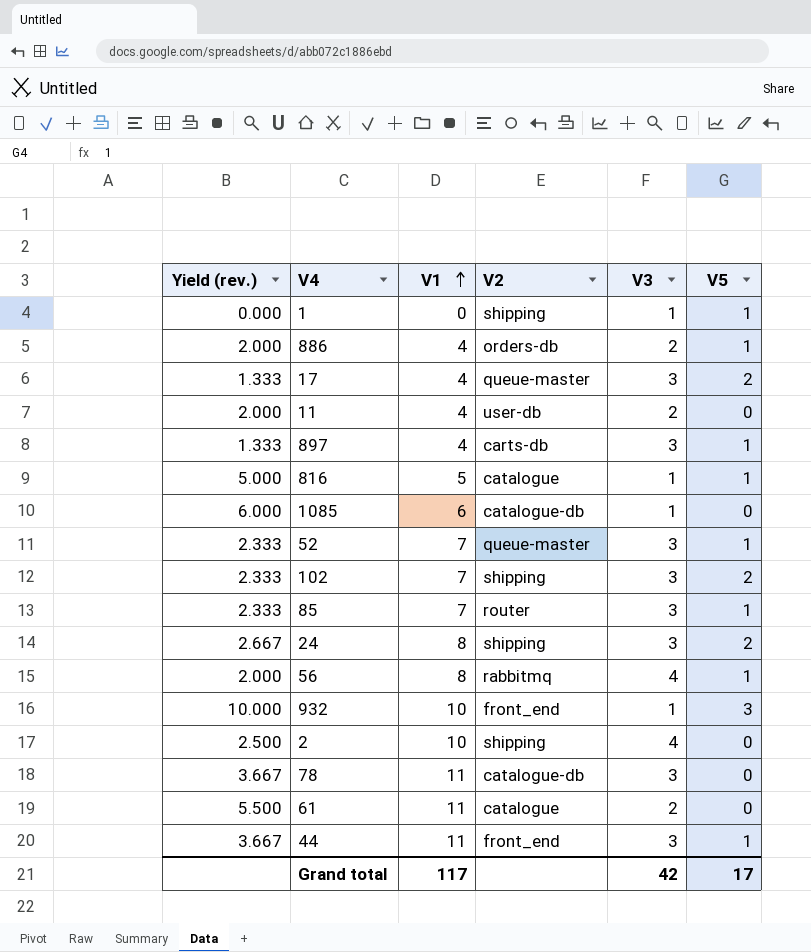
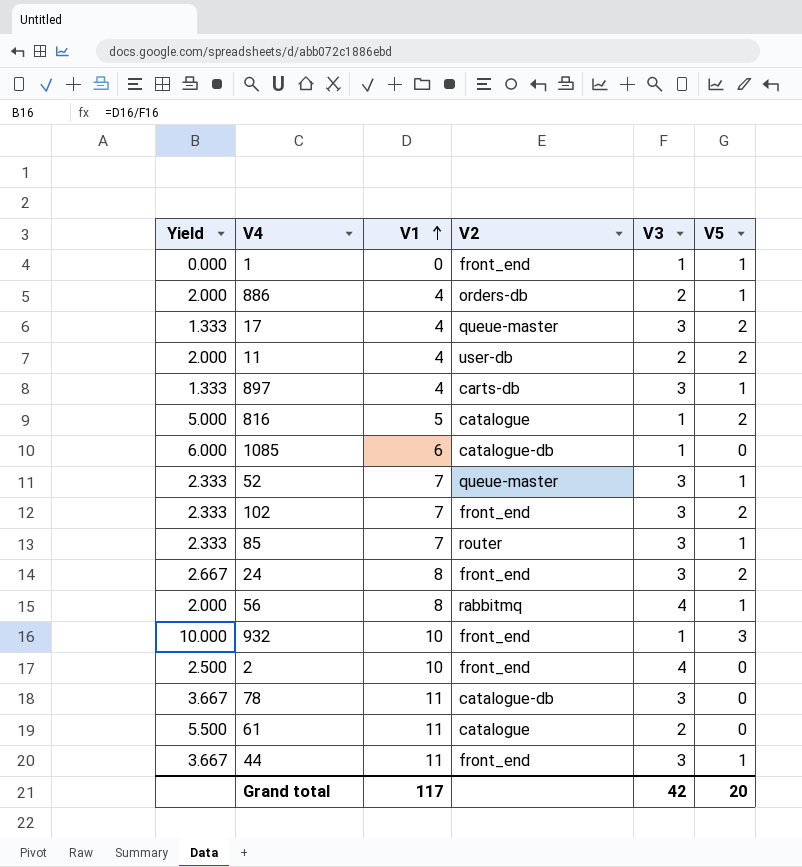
column name: Yield (rev.) -> Yield
1 | V2: shipping -> front_end
11 | V5: 0 -> 2
816 | V5: 1 -> 2
102 | V2: shipping -> front_end
24 | V2: shipping -> front_end
2 | V2: shipping -> front_end
Grand total | V5: 17 -> 20

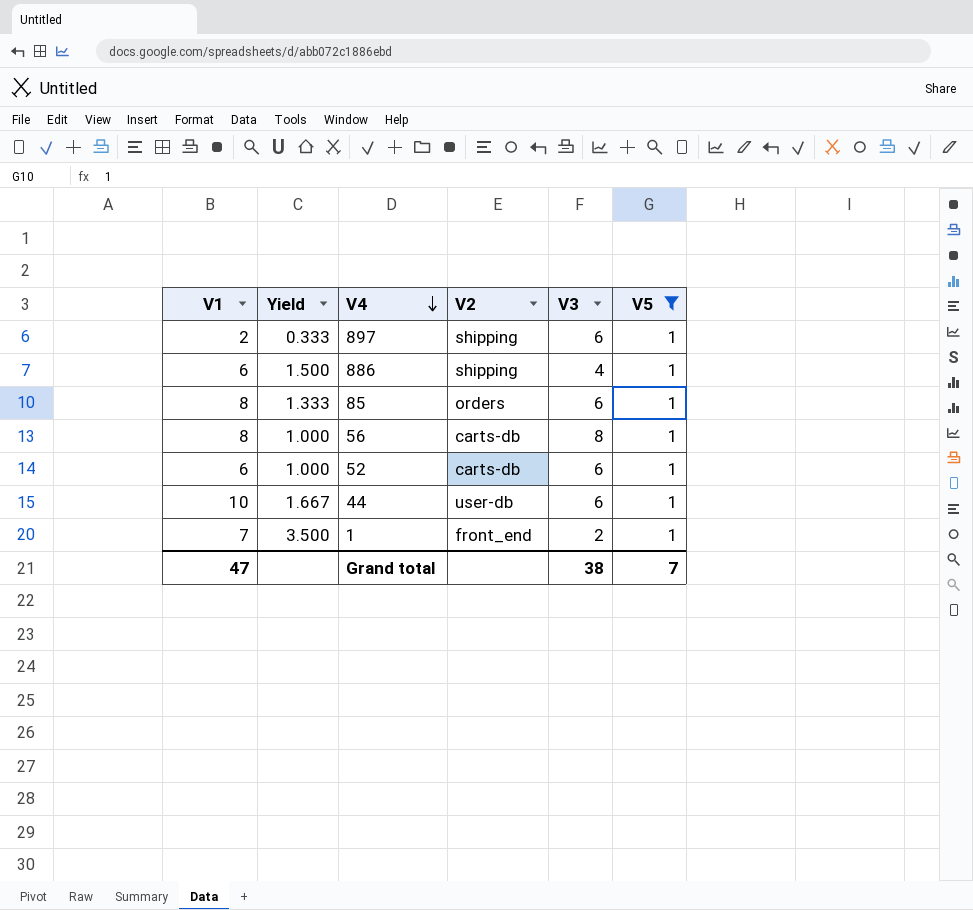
filter: none -> V5 = 1
row order: V1 ascending -> V4 descending
column V1 | position: 3 -> 1
897 | V1: 4 -> 2
897 | Yield: 1.333 -> 0.333
897 | V2: carts-db -> shipping
897 | V3: 3 -> 6
886 | V1: 4 -> 6
886 | Yield: 2.000 -> 1.500
886 | V2: orders-db -> shipping
886 | V3: 2 -> 4
85 | V1: 7 -> 8
85 | Yield: 2.333 -> 1.333
85 | V2: router -> orders
85 | V3: 3 -> 6
56 | Yield: 2.000 -> 1.000
56 | V2: rabbitmq -> carts-db
56 | V3: 4 -> 8
52 | V1: 7 -> 6
52 | Yield: 2.333 -> 1.000
52 | V2: queue-master -> carts-db
52 | V3: 3 -> 6
44 | V1: 11 -> 10
44 | Yield: 3.667 -> 1.667
44 | V2: front_end -> user-db
44 | V3: 3 -> 6
1 | V1: 0 -> 7
1 | Yield: 0.000 -> 3.500
1 | V3: 1 -> 2
Grand total | V1: 117 -> 47
Grand total | V3: 42 -> 38
Grand total | V5: 20 -> 7

